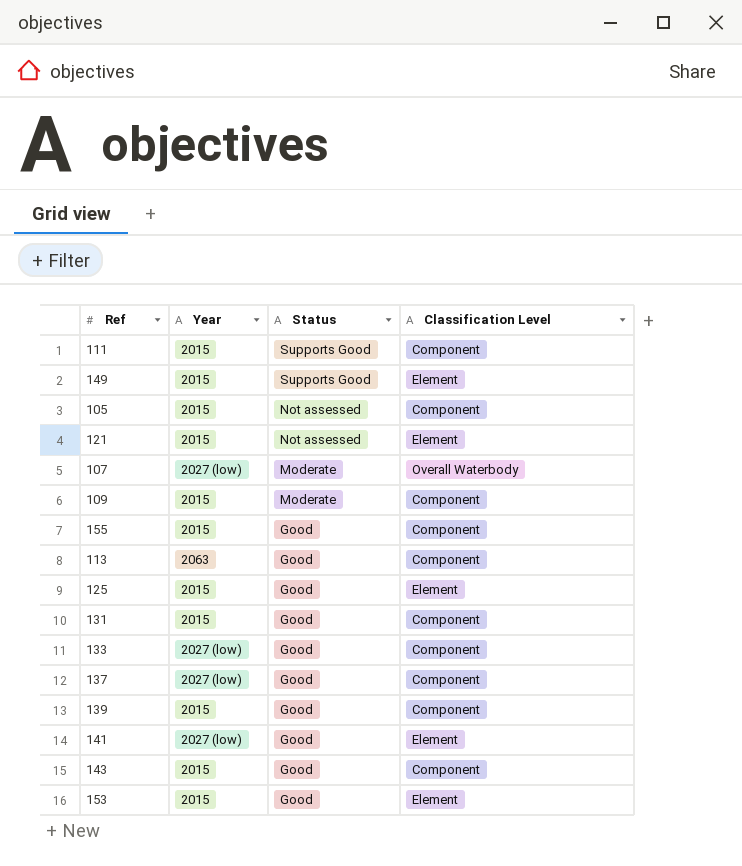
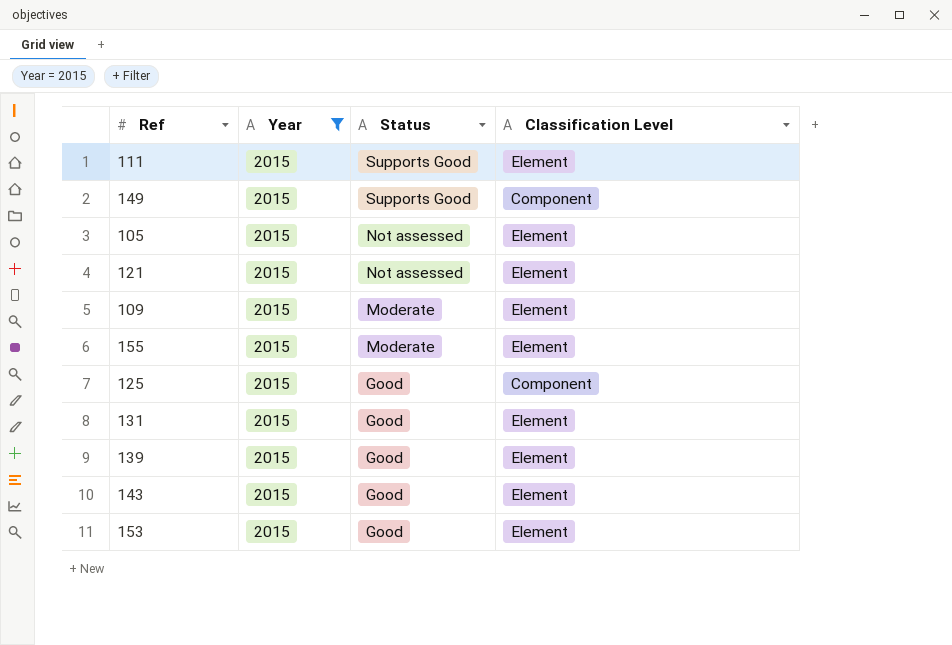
filter: none -> Year = 2015
111 | Classification Level: Component -> Element
149 | Classification Level: Element -> Component
105 | Classification Level: Component -> Element
109 | Classification Level: Component -> Element
155 | Status: Good -> Moderate
155 | Classification Level: Component -> Element
125 | Classification Level: Element -> Component
131 | Classification Level: Component -> Element
139 | Classification Level: Component -> Element
143 | Classification Level: Component -> Element

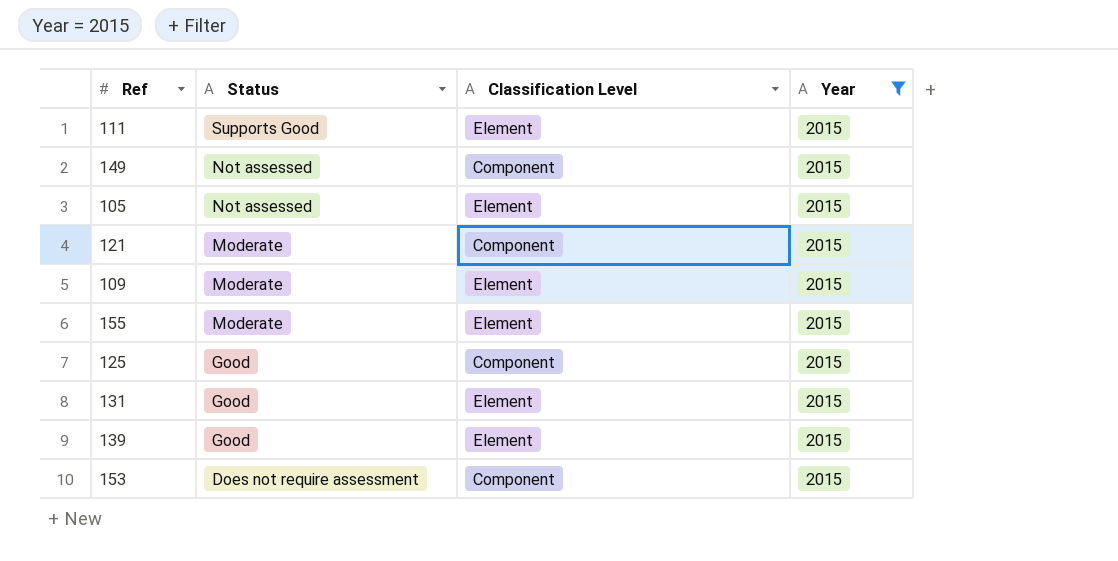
column Year | position: 2 -> 4
row 143: 2015 | Good | Element -> none
149 | Status: Supports Good -> Not assessed
121 | Status: Not assessed -> Moderate
121 | Classification Level: Element -> Component
153 | Status: Good -> Does not require assessment
153 | Classification Level: Element -> Component

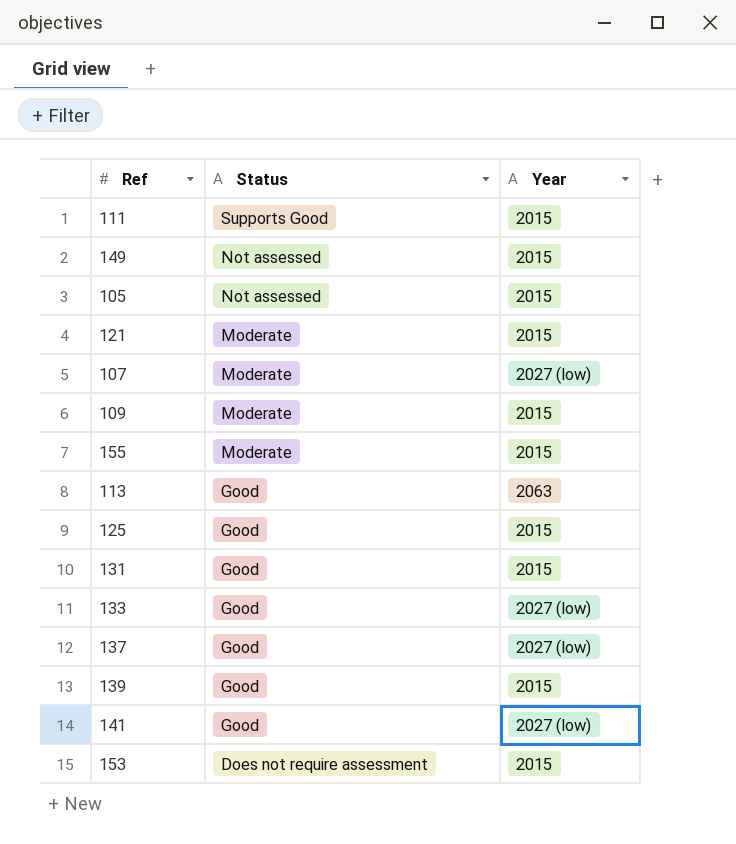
filter: Year = 2015 -> none
column Classification Level | position: 3 -> none

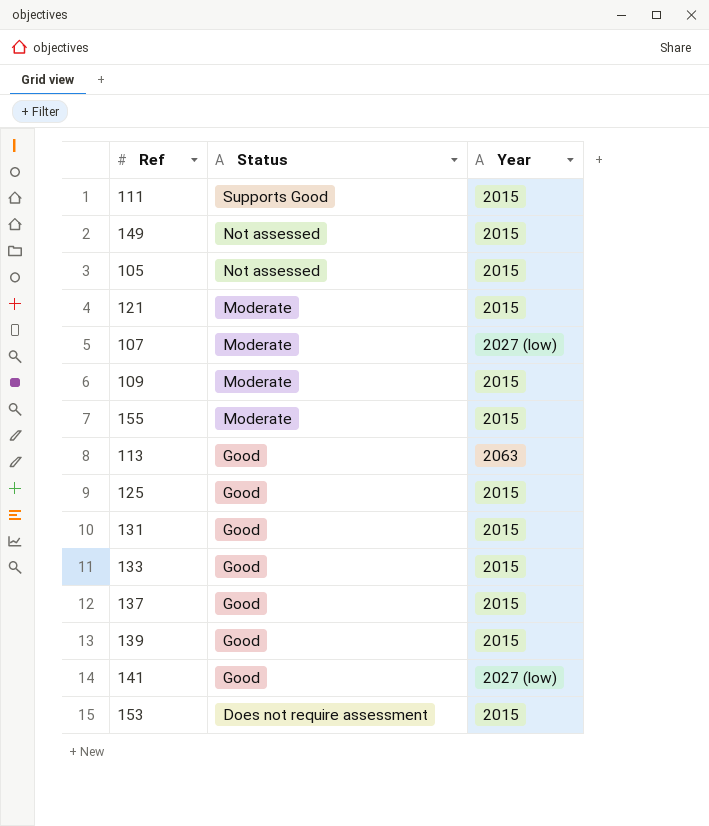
133 | Year: 2027 (low) -> 2015
137 | Year: 2027 (low) -> 2015

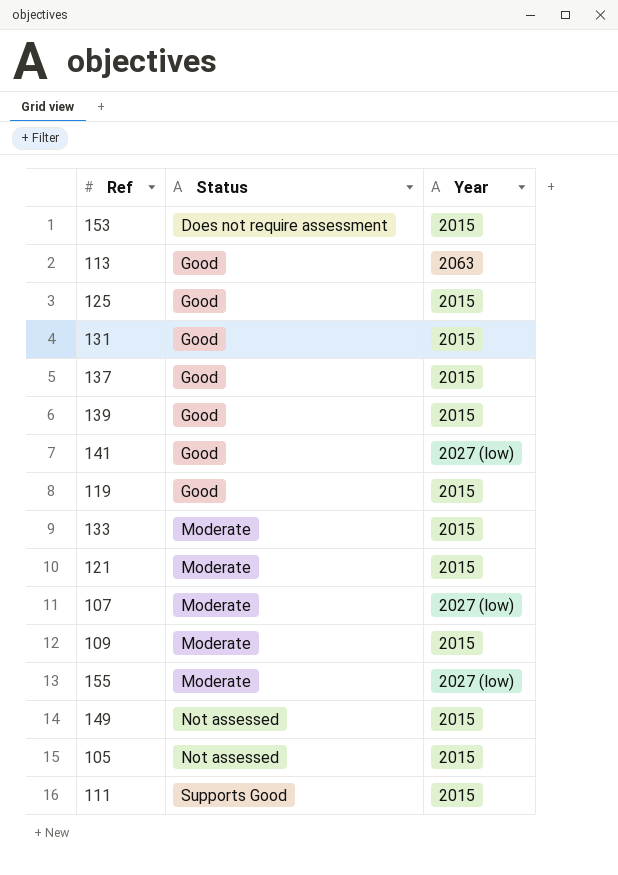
row order: Status descending -> Status ascending
row 119: none -> Good | 2015
133 | Status: Good -> Moderate
155 | Year: 2015 -> 2027 (low)

